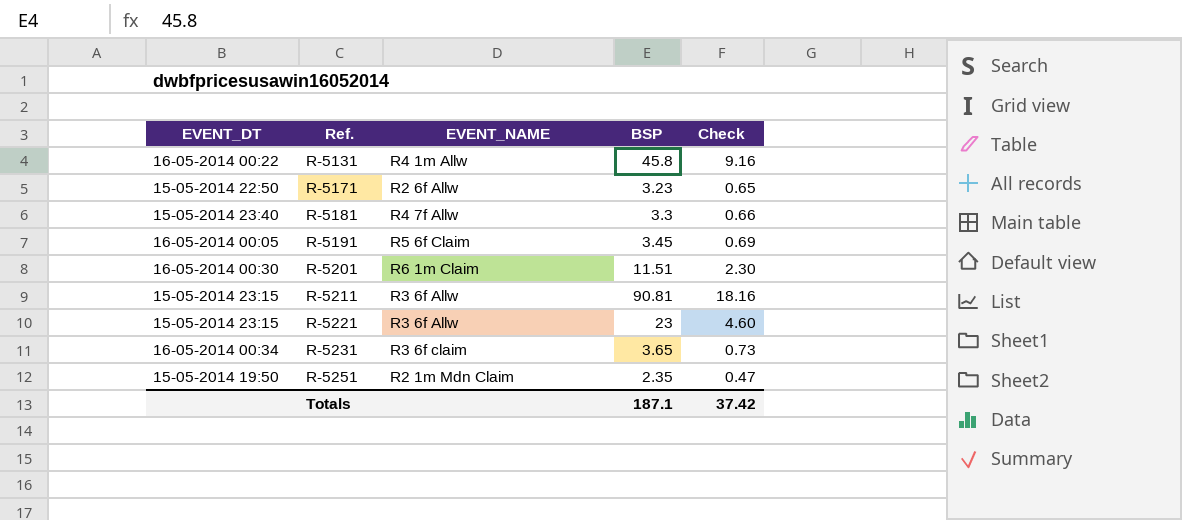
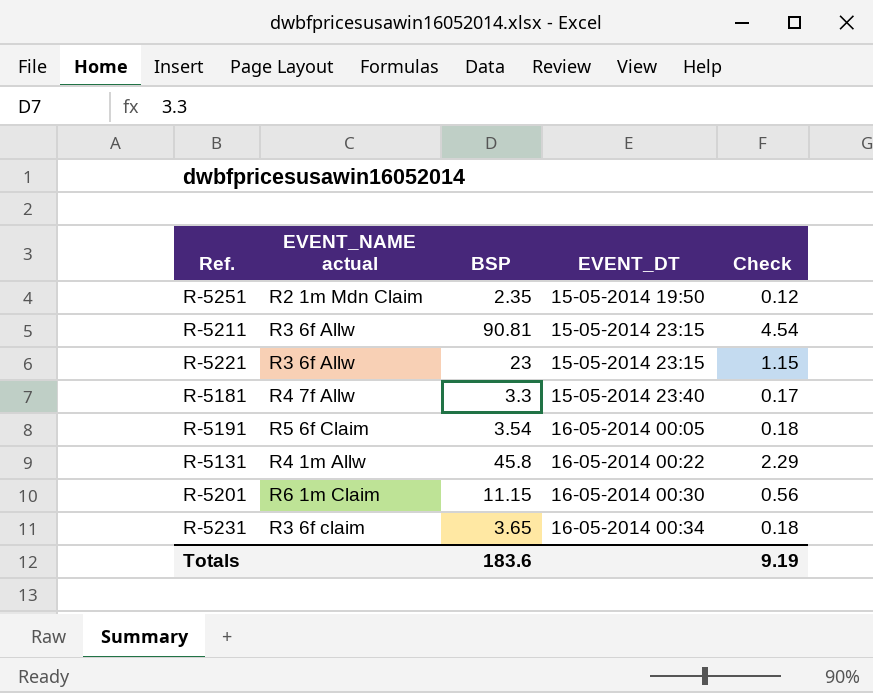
row order: Ref. ascending -> EVENT_DT ascending
column name: EVENT_NAME -> EVENT_NAME actual
column EVENT_DT | position: 1 -> 4
column Check | formula: [BSP] * 0.2 -> [BSP] * 0.05
row R-5171: 15-05-2014 22:50 | R2 6f Allw | 3.23 | 0.65 -> none
R-5191 | BSP: 3.45 -> 3.54
R-5201 | BSP: 11.51 -> 11.15
Totals | BSP: 187.1 -> 183.6
Totals | Check: 37.42 -> 9.19

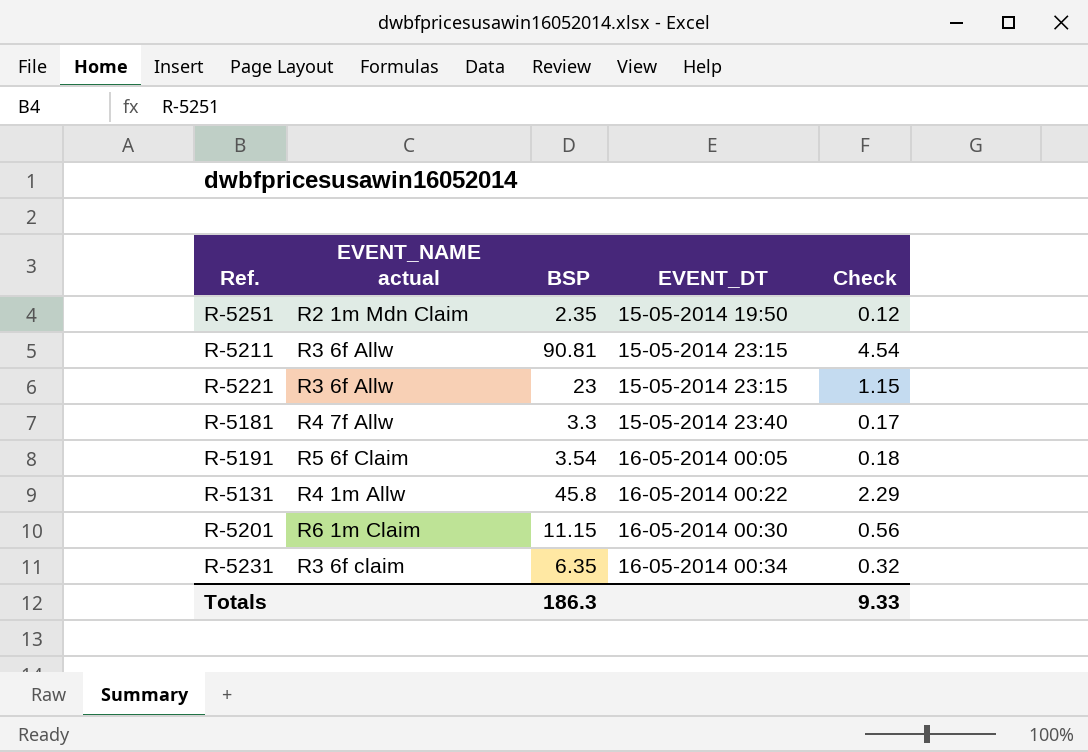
R-5231 | BSP: 3.65 -> 6.35
R-5231 | Check: 0.18 -> 0.32
Totals | BSP: 183.6 -> 186.3
Totals | Check: 9.19 -> 9.33

